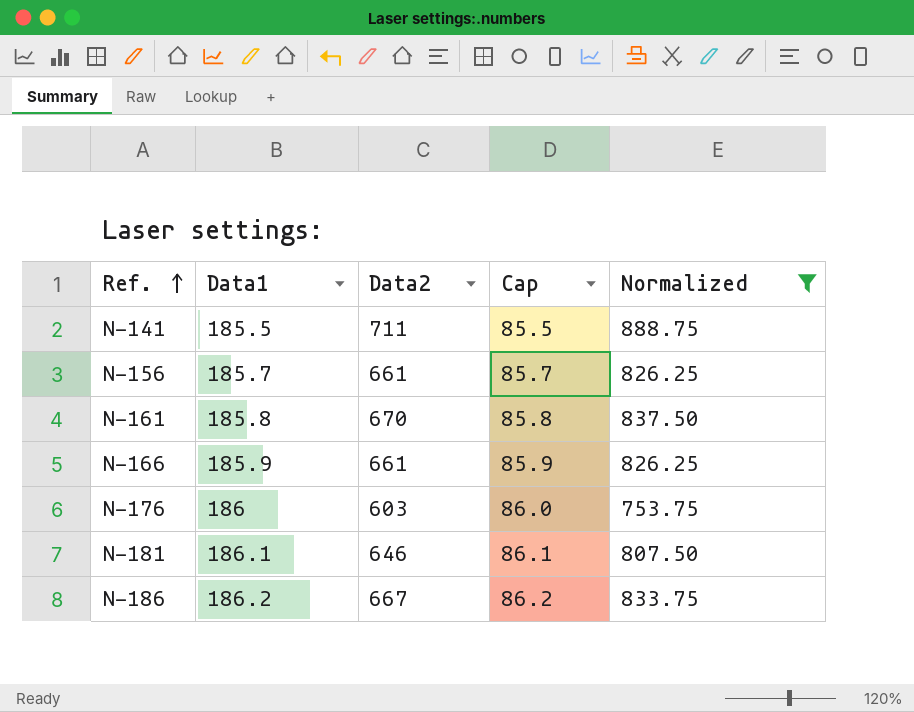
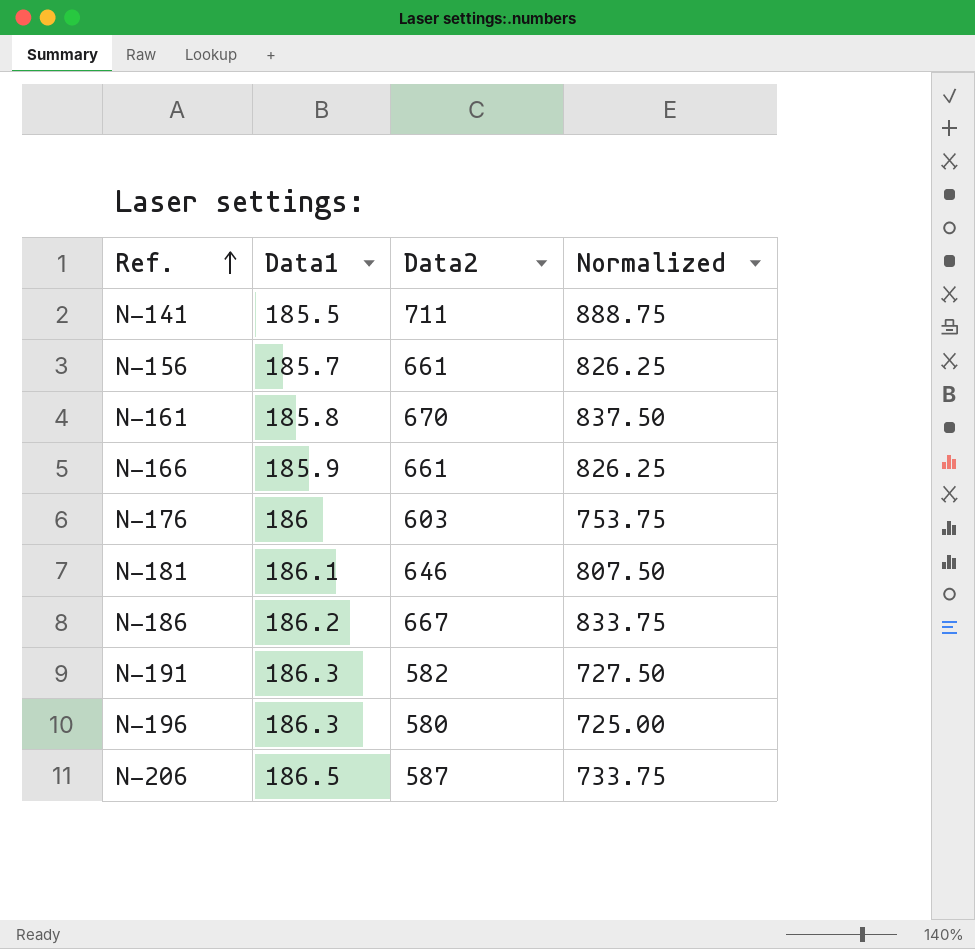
filter: Normalized >= 753.75 -> none
column Cap | formula: [Data1] - 100 -> none

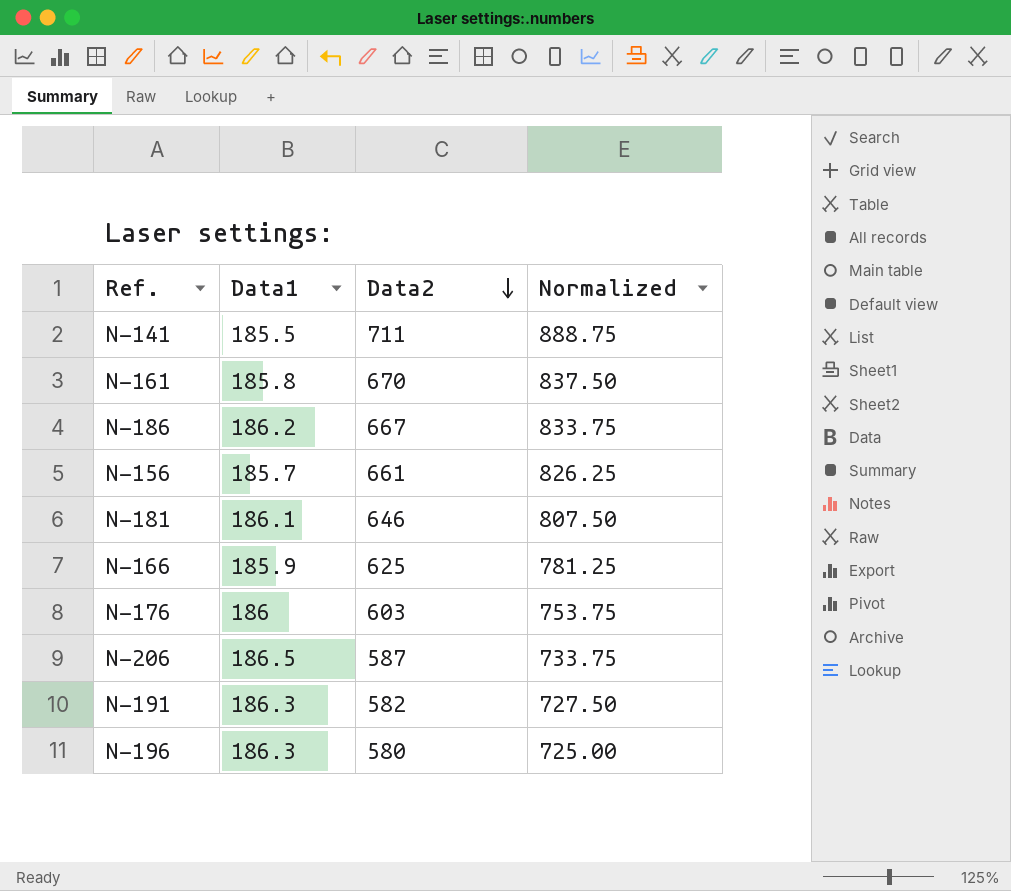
row order: Ref. ascending -> Data2 descending
N-166 | Data2: 661 -> 625
N-166 | Normalized: 826.25 -> 781.25

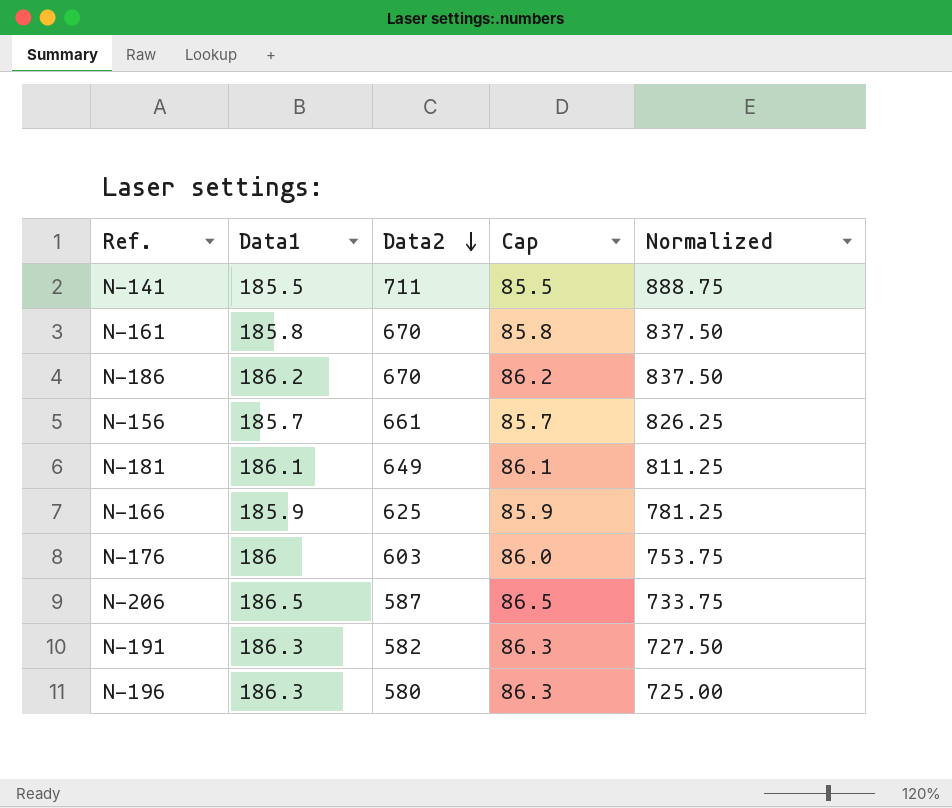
column Cap | formula: none -> [Data1] - 100
N-186 | Data2: 667 -> 670
N-186 | Normalized: 833.75 -> 837.50
N-181 | Data2: 646 -> 649
N-181 | Normalized: 807.50 -> 811.25

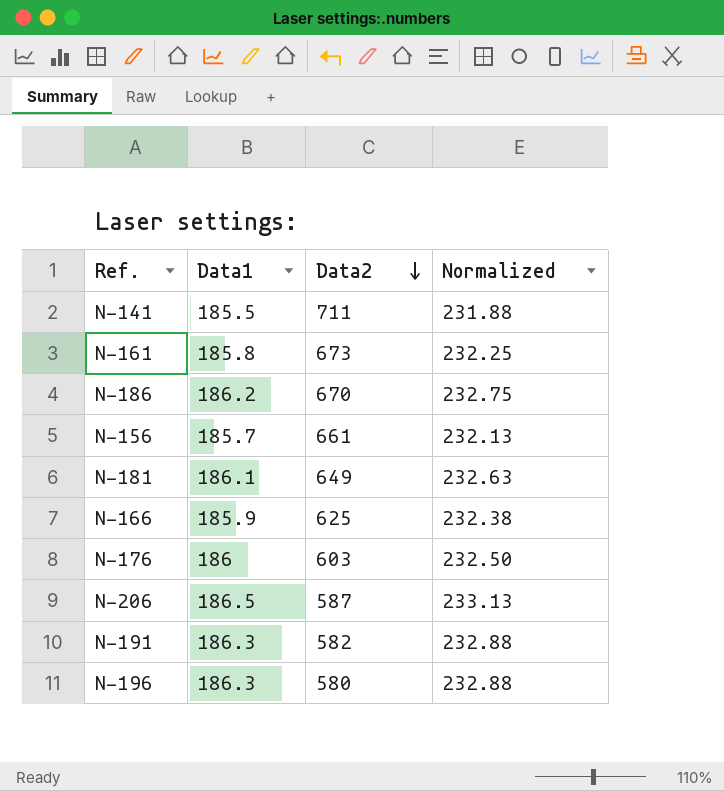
column Cap | formula: [Data1] - 100 -> none
column Normalized | formula: [Data2] * 1.25 -> [Data1] * 1.25
N-161 | Data2: 670 -> 673

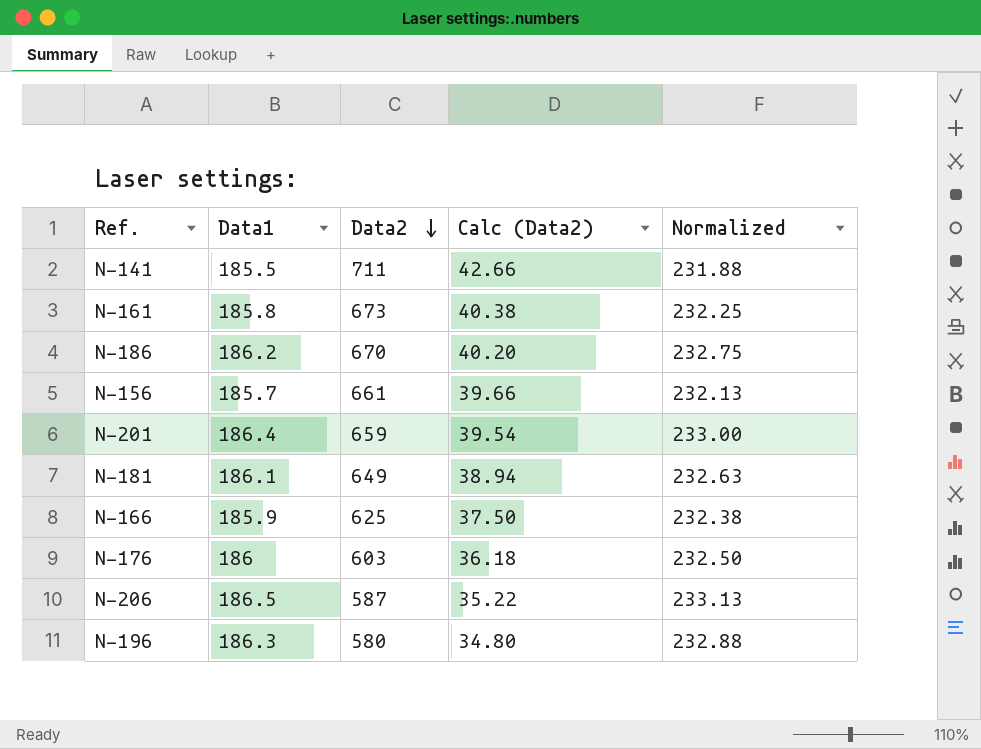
column Calc (Data2) | formula: none -> [Data2] * 0.06
row N-191: 186.3 | 582 | 232.88 -> none
row N-201: none -> 186.4 | 659 | 39.54 | 233.00

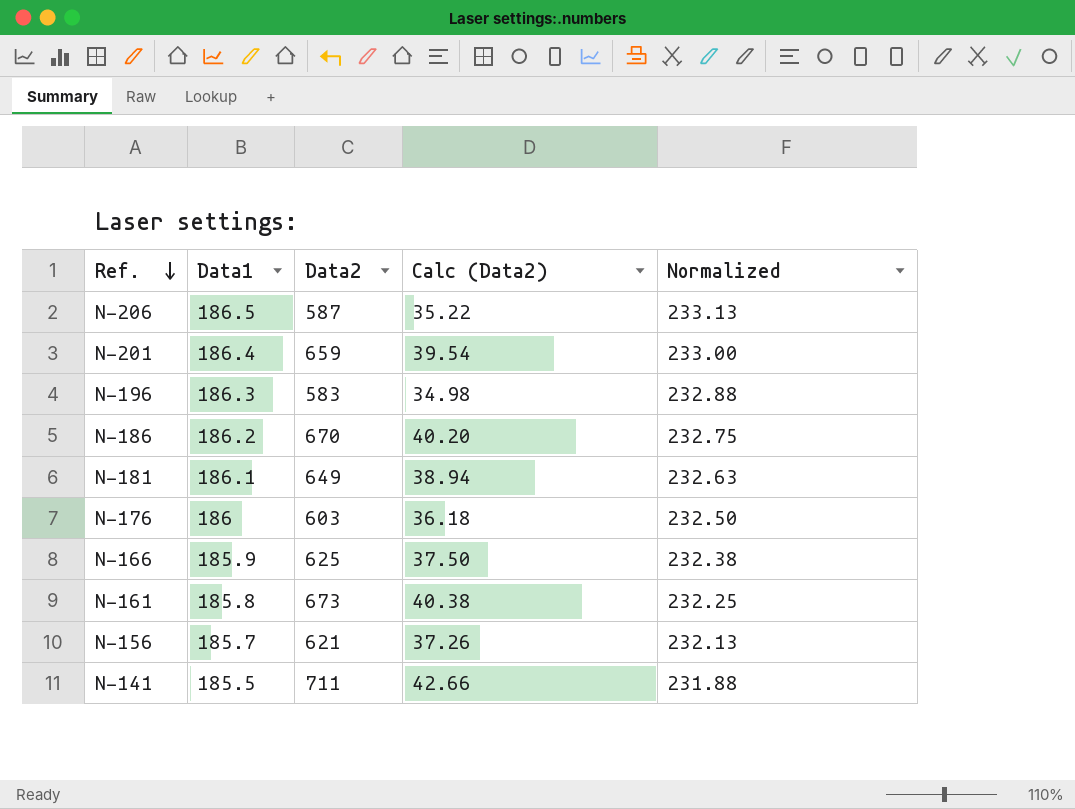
row order: Data2 descending -> Ref. descending
N-196 | Data2: 580 -> 583
N-196 | Calc (Data2): 34.80 -> 34.98
N-156 | Data2: 661 -> 621
N-156 | Calc (Data2): 39.66 -> 37.26

